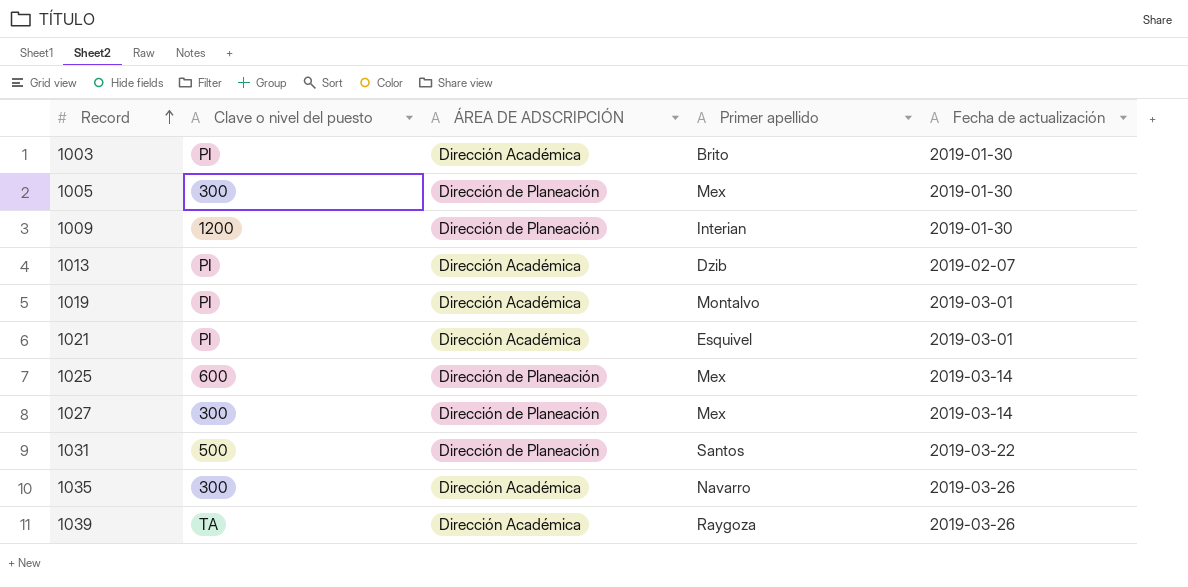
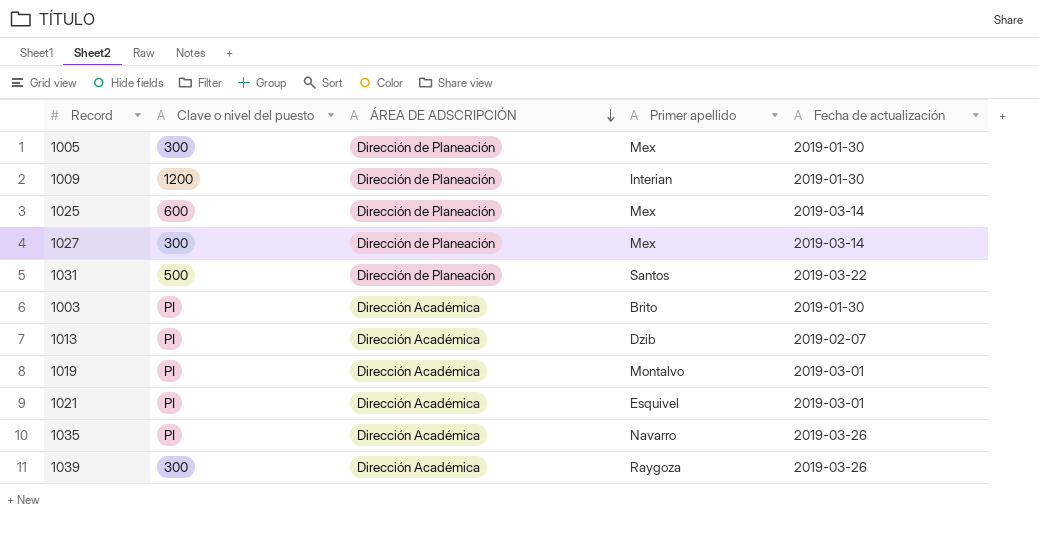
row order: Record ascending -> ÁREA DE ADSCRIPCIÓN descending
1035 | Clave o nivel del puesto: 300 -> PI
1039 | Clave o nivel del puesto: TA -> 300

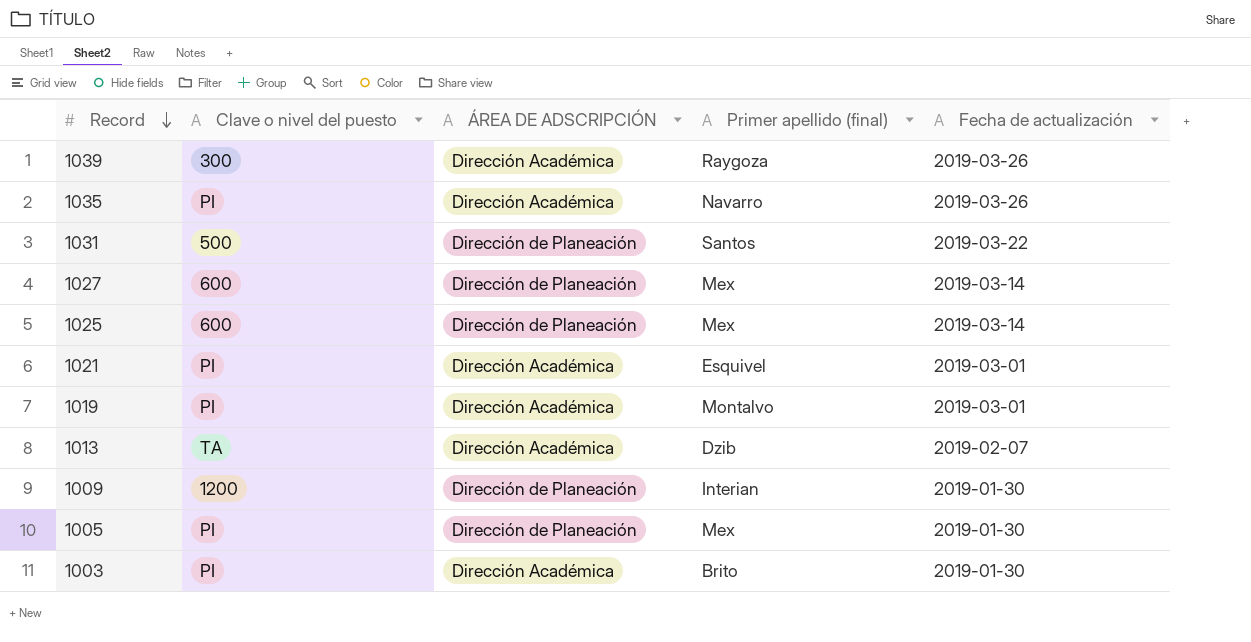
row order: ÁREA DE ADSCRIPCIÓN descending -> Record descending
column name: Primer apellido -> Primer apellido (final)
1027 | Clave o nivel del puesto: 300 -> 600
1013 | Clave o nivel del puesto: PI -> TA
1005 | Clave o nivel del puesto: 300 -> PI

